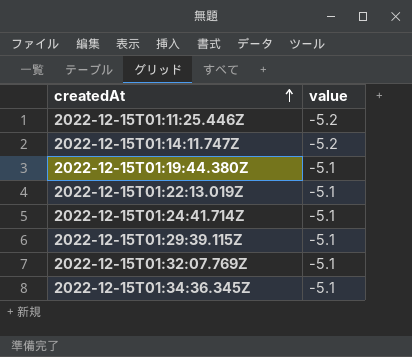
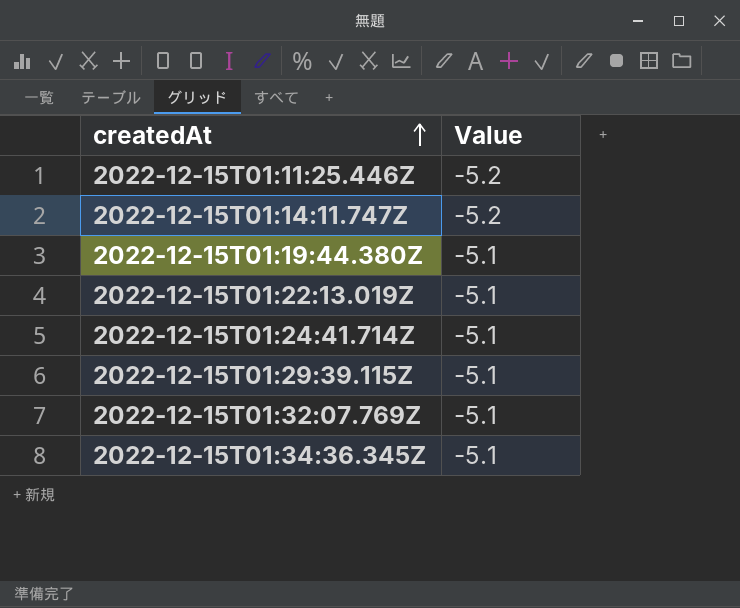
column name: value -> Value

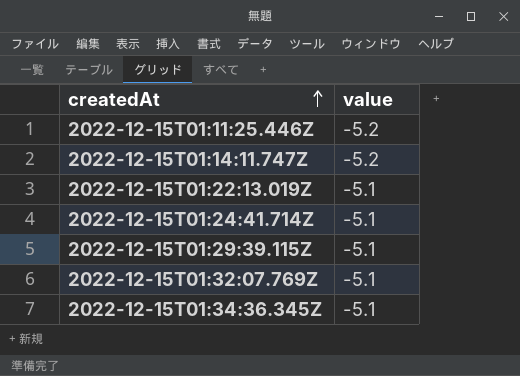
column name: Value -> value
row 2022-12-15T01:19:44.380Z: -5.1 -> none

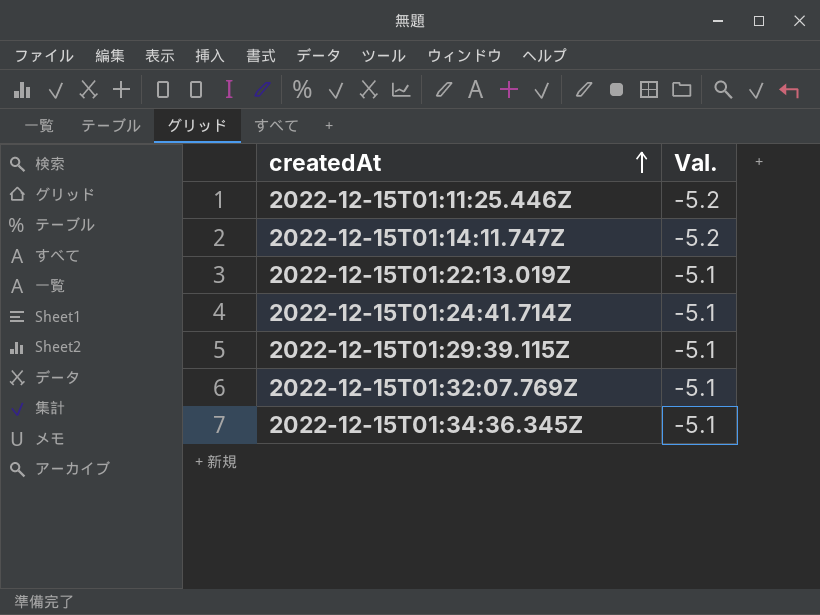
column name: value -> Val.

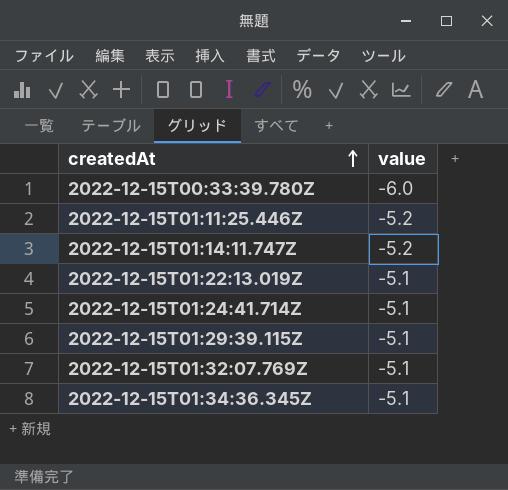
column name: Val. -> value
row 2022-12-15T00:33:39.780Z: none -> -6.0

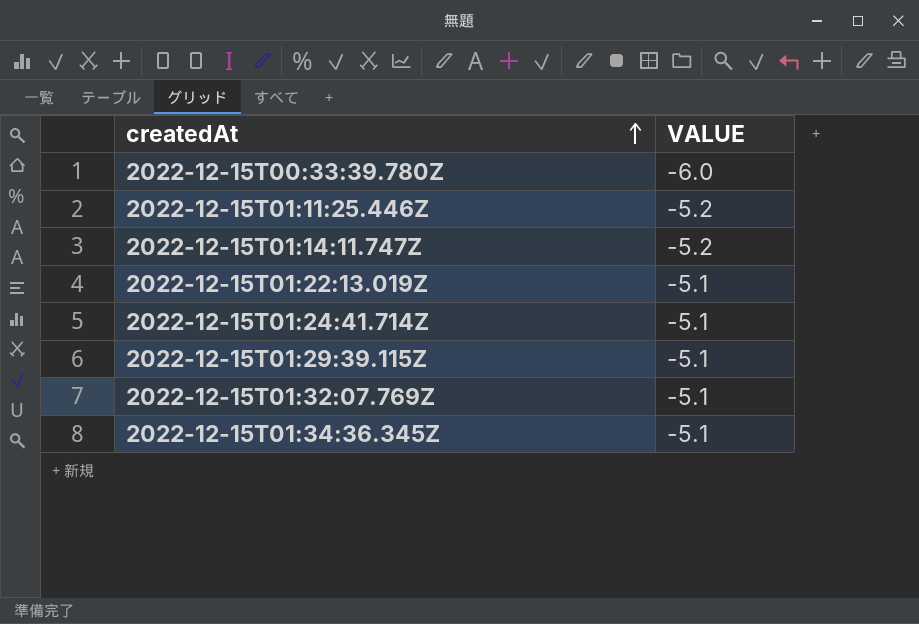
column name: value -> VALUE

